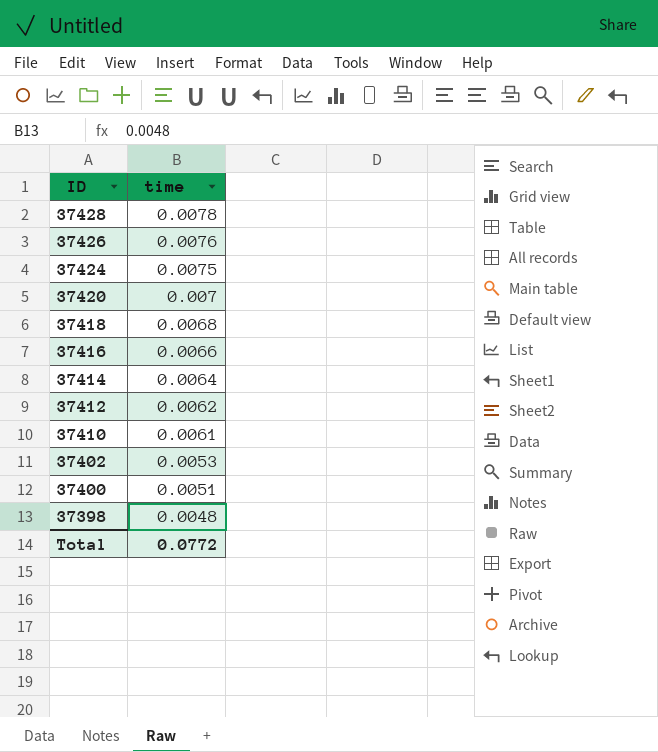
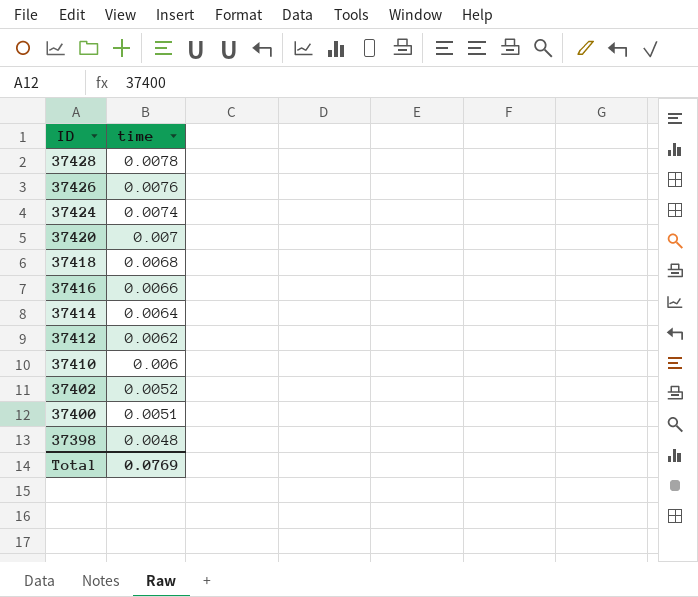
37424 | time: 0.0075 -> 0.0074
37410 | time: 0.0061 -> 0.006
37402 | time: 0.0053 -> 0.0052
Total | time: 0.0772 -> 0.0769

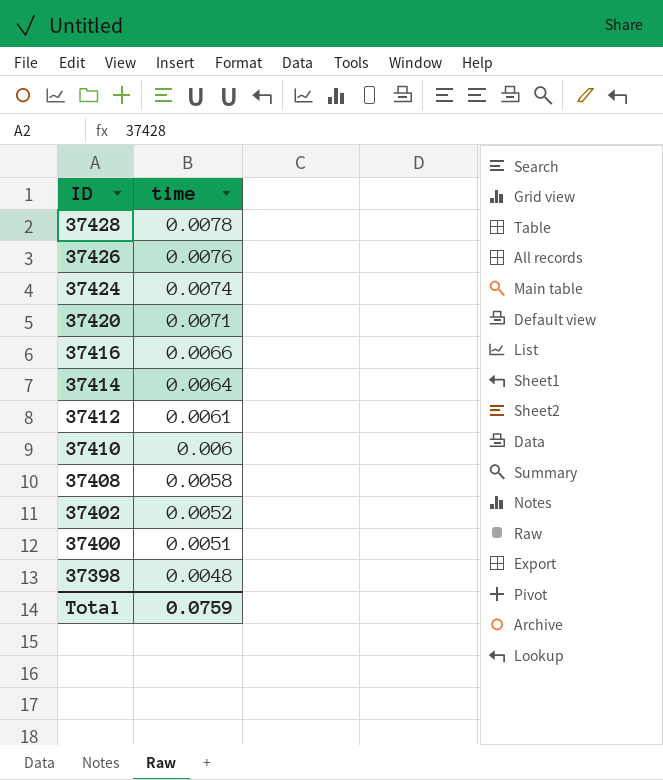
row 37418: 0.0068 -> none
37420 | time: 0.007 -> 0.0071
37412 | time: 0.0062 -> 0.0061
row 37408: none -> 0.0058
Total | time: 0.0769 -> 0.0759

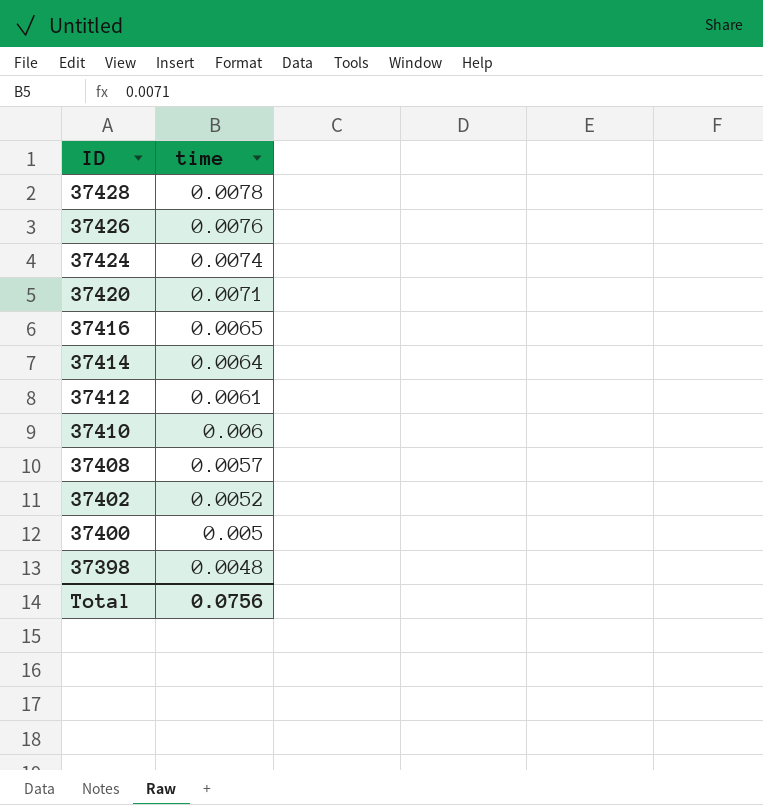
37416 | time: 0.0066 -> 0.0065
37408 | time: 0.0058 -> 0.0057
37400 | time: 0.0051 -> 0.005
Total | time: 0.0759 -> 0.0756

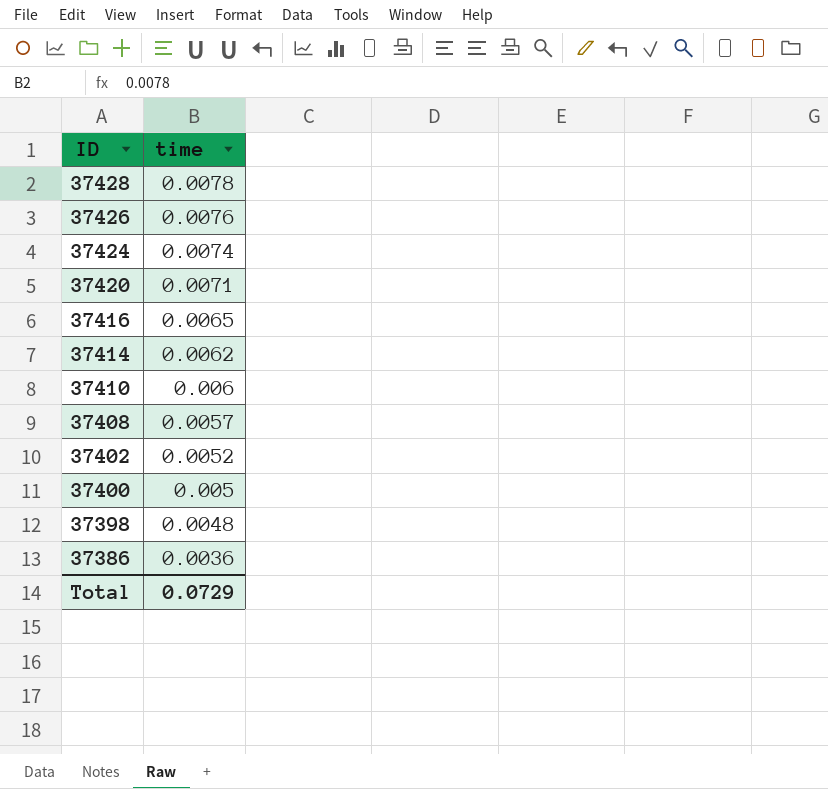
row 37412: 0.0061 -> none
37414 | time: 0.0064 -> 0.0062
row 37386: none -> 0.0036
Total | time: 0.0756 -> 0.0729

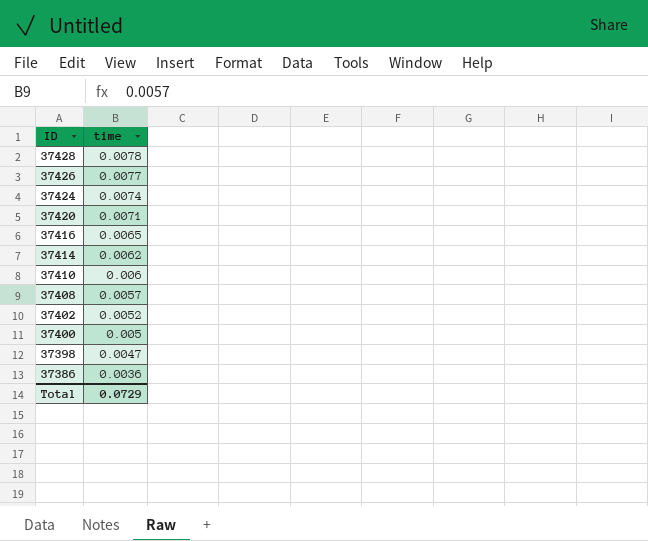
37426 | time: 0.0076 -> 0.0077
37398 | time: 0.0048 -> 0.0047

